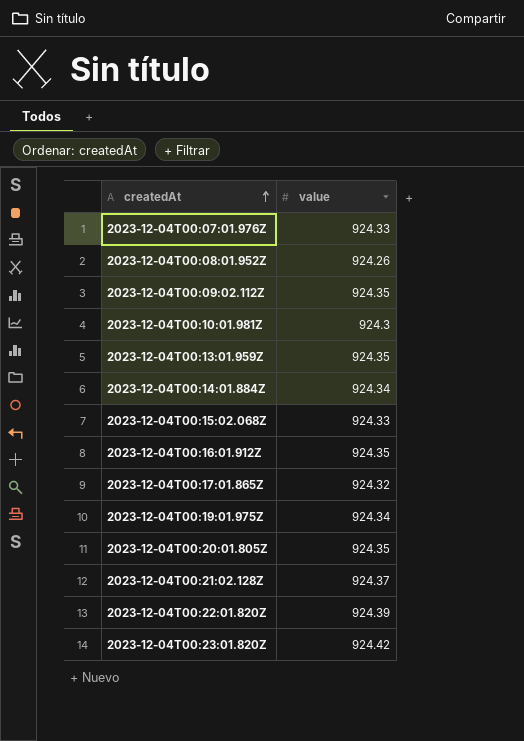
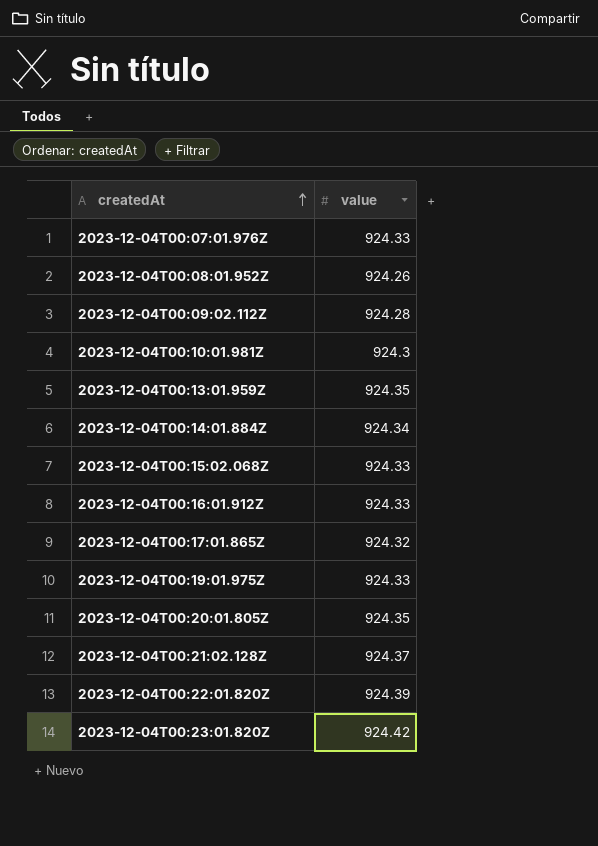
2023-12-04T00:09:02.112Z | value: 924.35 -> 924.28
2023-12-04T00:16:01.912Z | value: 924.35 -> 924.33
2023-12-04T00:19:01.975Z | value: 924.34 -> 924.33

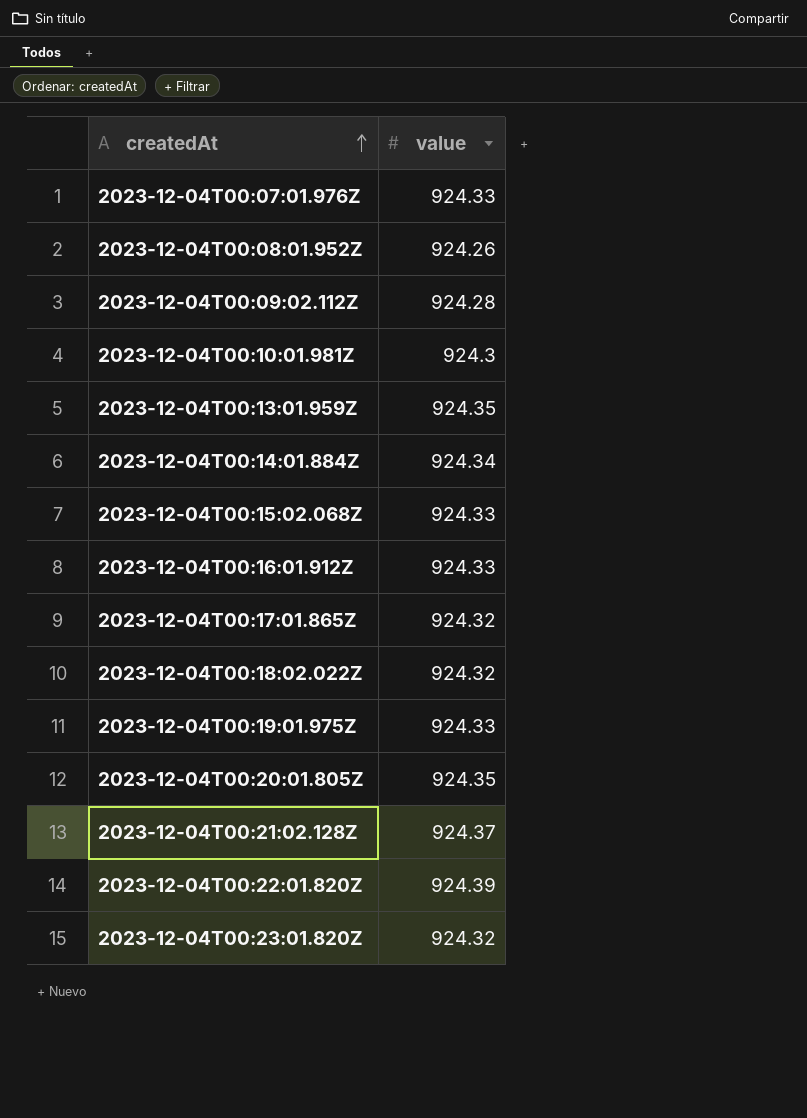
row 2023-12-04T00:18:02.022Z: none -> 924.32
2023-12-04T00:23:01.820Z | value: 924.42 -> 924.32

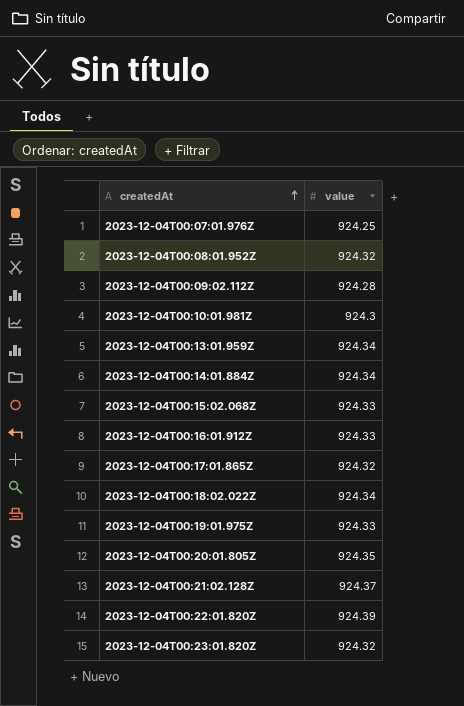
2023-12-04T00:07:01.976Z | value: 924.33 -> 924.25
2023-12-04T00:08:01.952Z | value: 924.26 -> 924.32
2023-12-04T00:13:01.959Z | value: 924.35 -> 924.34
2023-12-04T00:18:02.022Z | value: 924.32 -> 924.34

